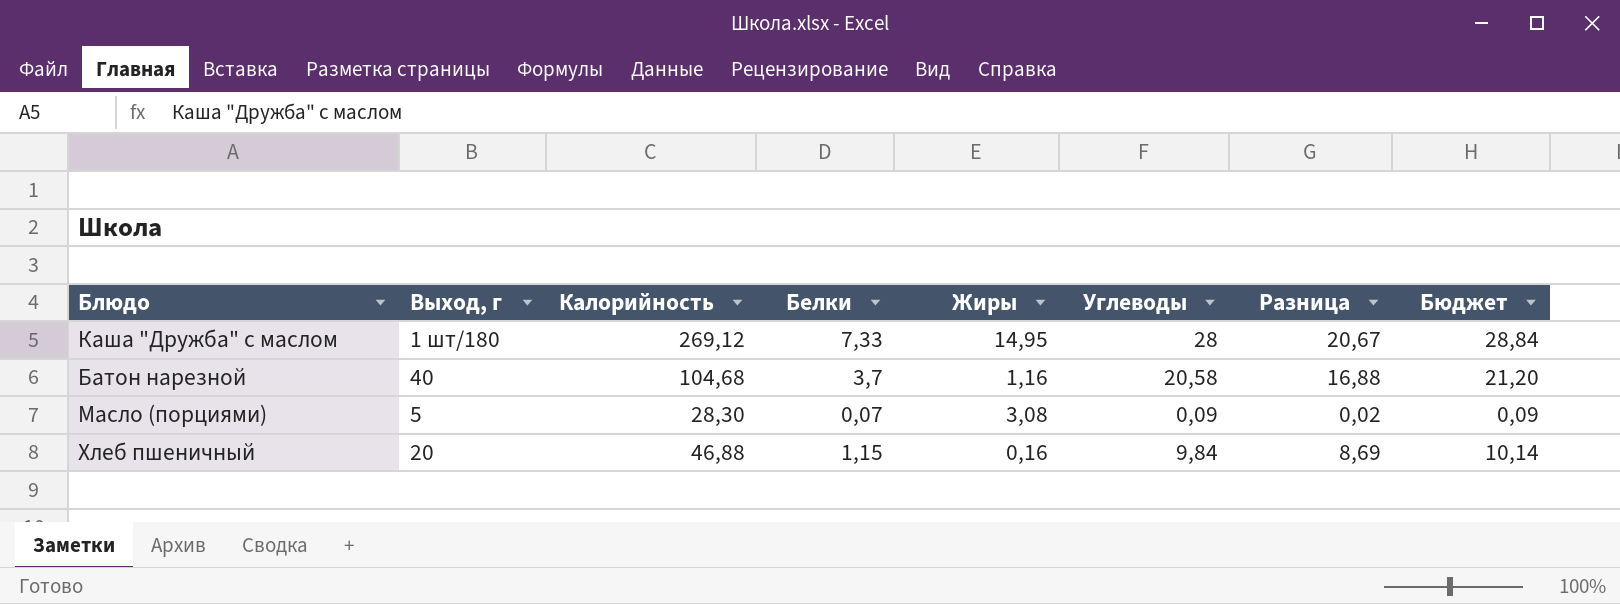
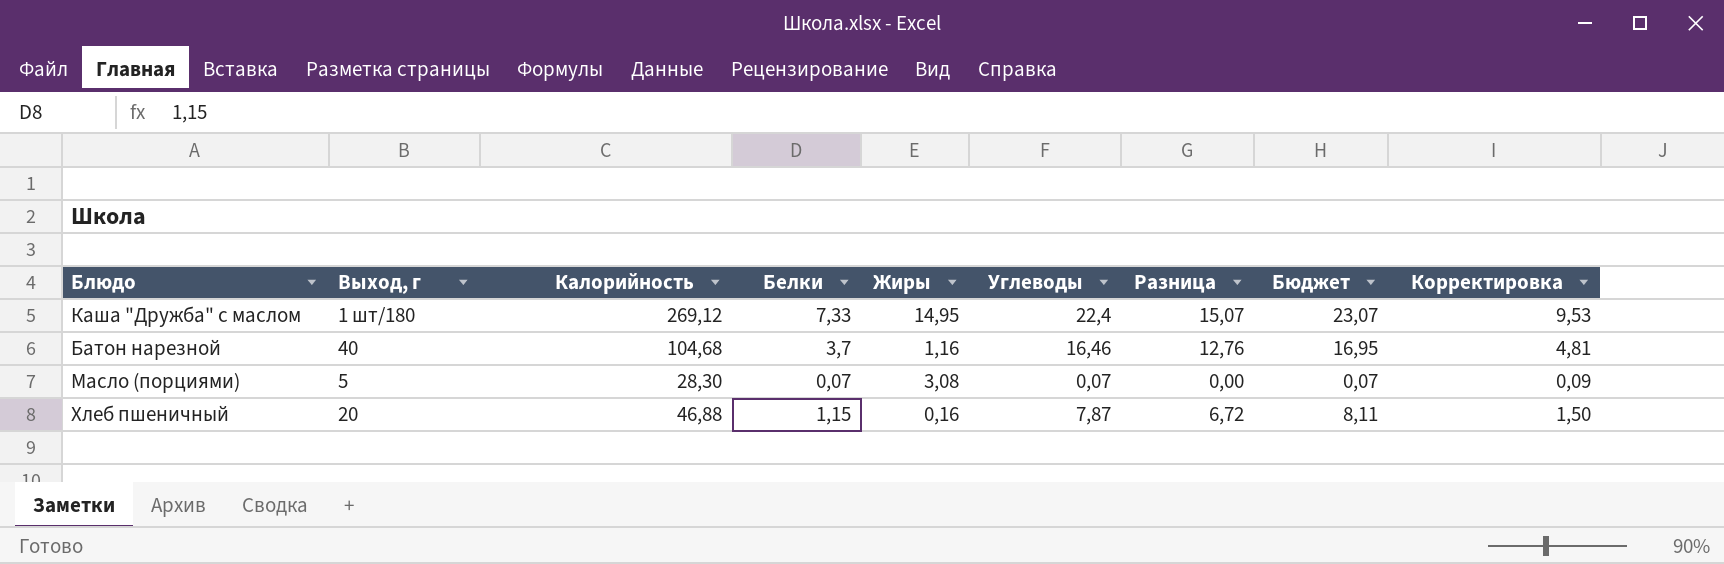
column Корректировка | formula: none -> [Белки] * 1,3
Каша "Дружба" с маслом | Углеводы: 28 -> 22,4
Каша "Дружба" с маслом | Разница: 20,67 -> 15,07
Каша "Дружба" с маслом | Бюджет: 28,84 -> 23,07
Батон нарезной | Углеводы: 20,58 -> 16,46
Батон нарезной | Разница: 16,88 -> 12,76
Батон нарезной | Бюджет: 21,20 -> 16,95
Масло (порциями) | Углеводы: 0,09 -> 0,07
Масло (порциями) | Разница: 0,02 -> 0,00
Масло (порциями) | Бюджет: 0,09 -> 0,07
Хлеб пшеничный | Углеводы: 9,84 -> 7,87
Хлеб пшеничный | Разница: 8,69 -> 6,72
Хлеб пшеничный | Бюджет: 10,14 -> 8,11

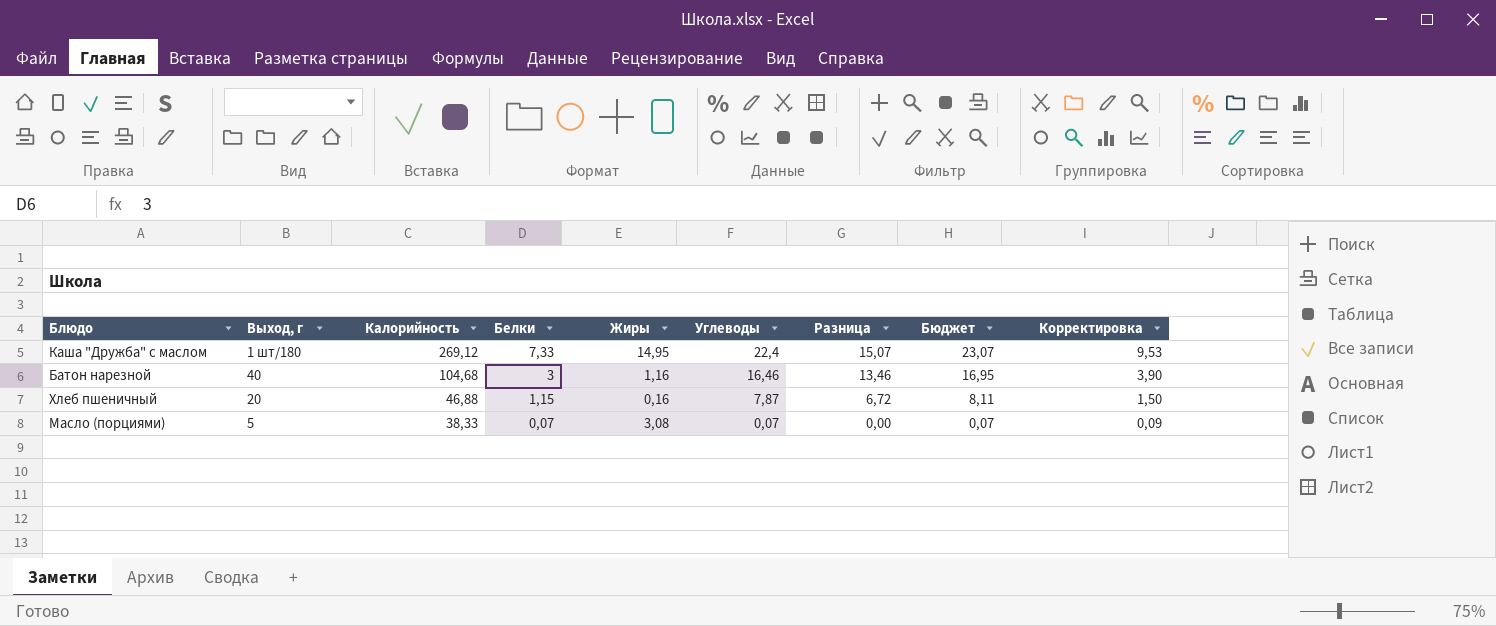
row order: none -> Калорийность descending
Батон нарезной | Белки: 3,7 -> 3
Батон нарезной | Разница: 12,76 -> 13,46
Батон нарезной | Корректировка: 4,81 -> 3,90
Масло (порциями) | Калорийность: 28,30 -> 38,33

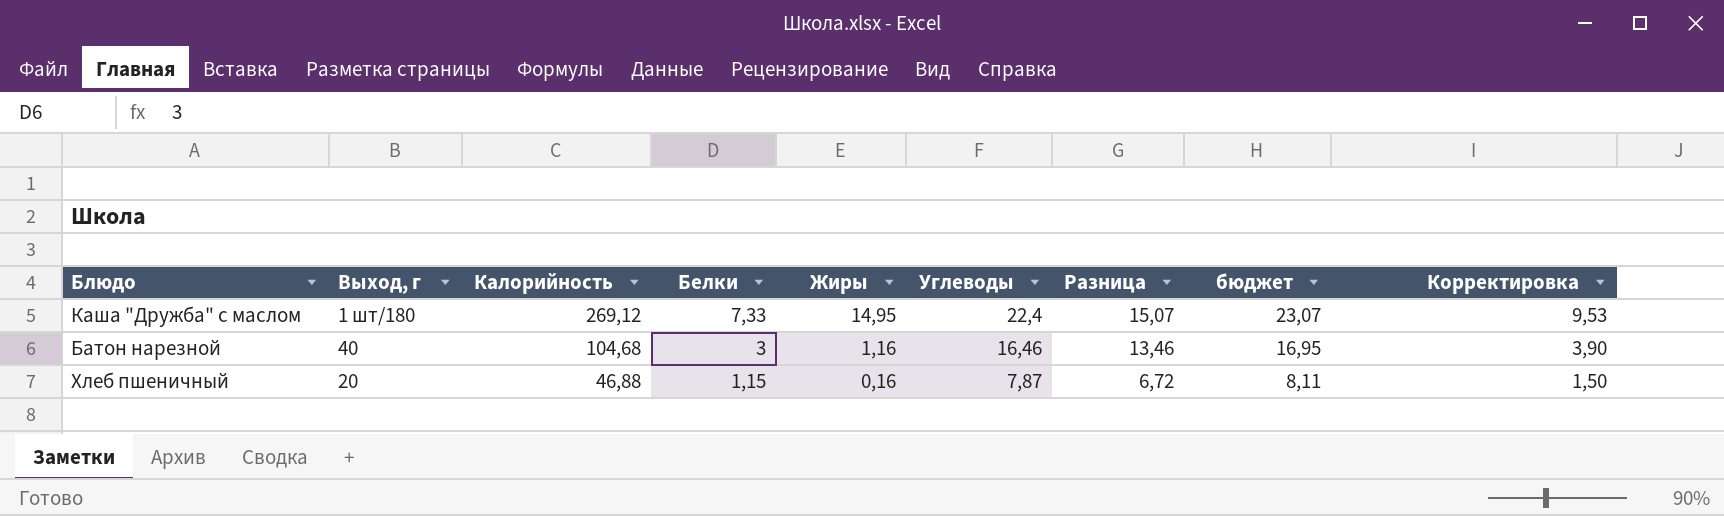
column name: Бюджет -> бюджет
row Масло (порциями): 5 | 38,33 | 0,07 | 3,08 | 0,07 | 0,00 | 0,07 | 0,09 -> none

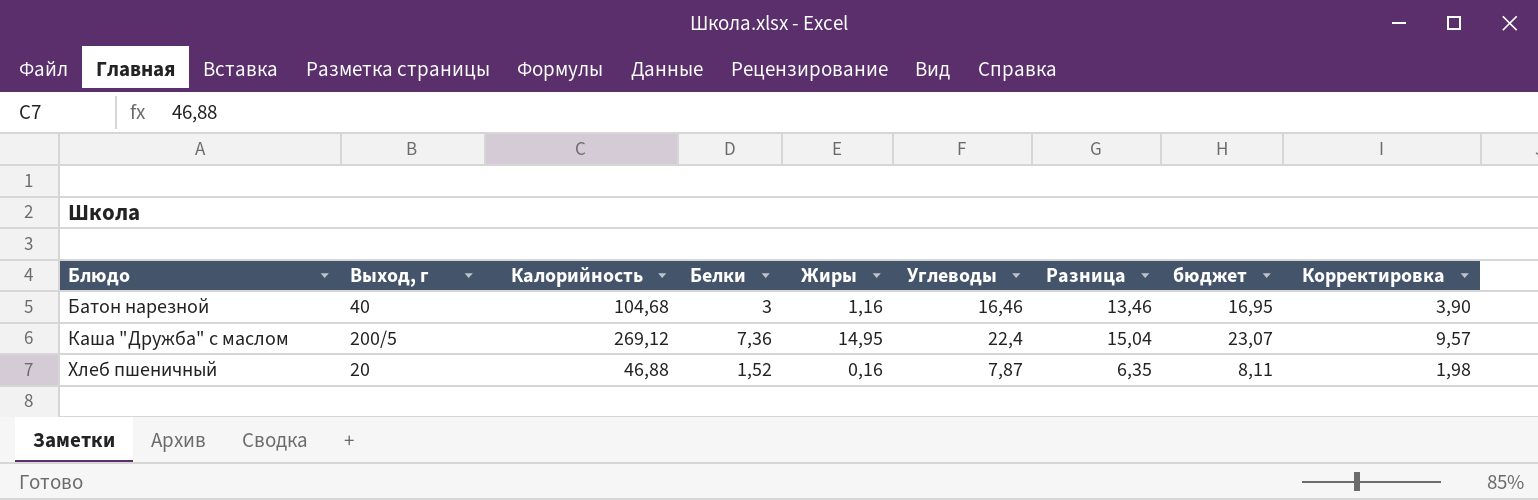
row order: Калорийность descending -> Блюдо ascending
Каша "Дружба" с маслом | Выход, г: 1 шт/180 -> 200/5
Каша "Дружба" с маслом | Белки: 7,33 -> 7,36
Каша "Дружба" с маслом | Разница: 15,07 -> 15,04
Каша "Дружба" с маслом | Корректировка: 9,53 -> 9,57
Хлеб пшеничный | Белки: 1,15 -> 1,52
Хлеб пшеничный | Разница: 6,72 -> 6,35
Хлеб пшеничный | Корректировка: 1,50 -> 1,98

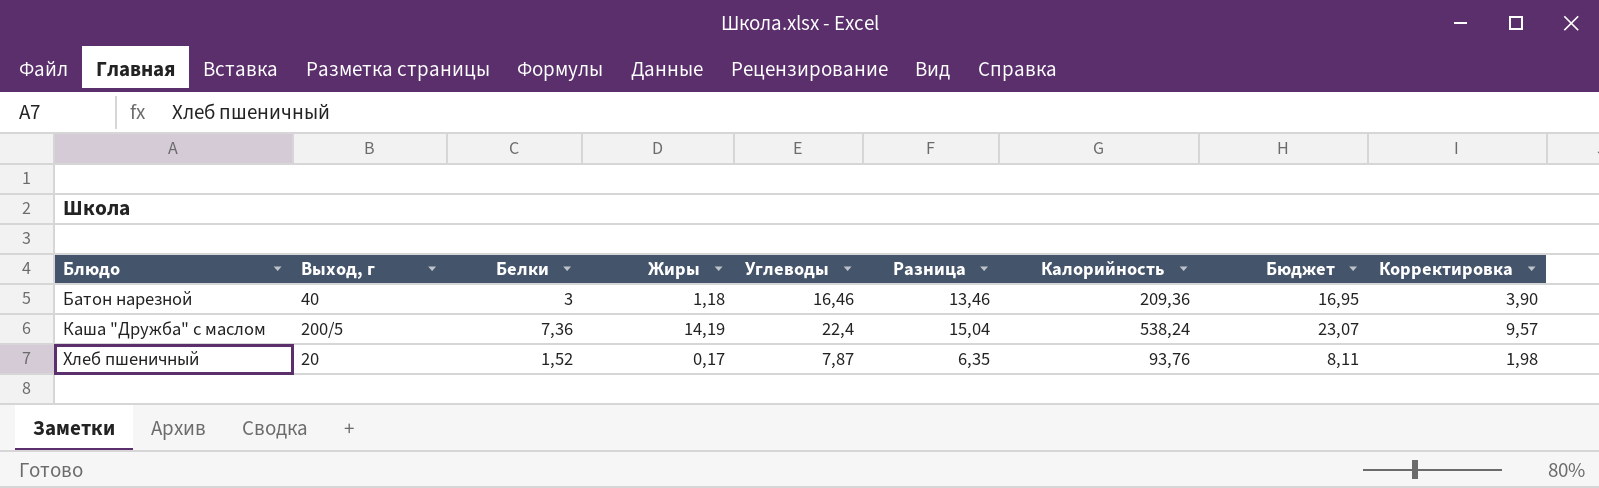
column Калорийность | position: 3 -> 7
column name: бюджет -> Бюджет
Батон нарезной | Жиры: 1,16 -> 1,18
Батон нарезной | Калорийность: 104,68 -> 209,36
Каша "Дружба" с маслом | Жиры: 14,95 -> 14,19
Каша "Дружба" с маслом | Калорийность: 269,12 -> 538,24
Хлеб пшеничный | Жиры: 0,16 -> 0,17
Хлеб пшеничный | Калорийность: 46,88 -> 93,76

